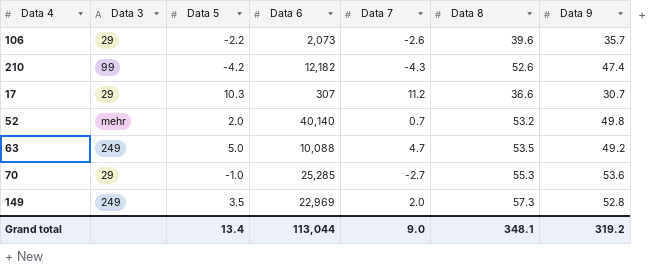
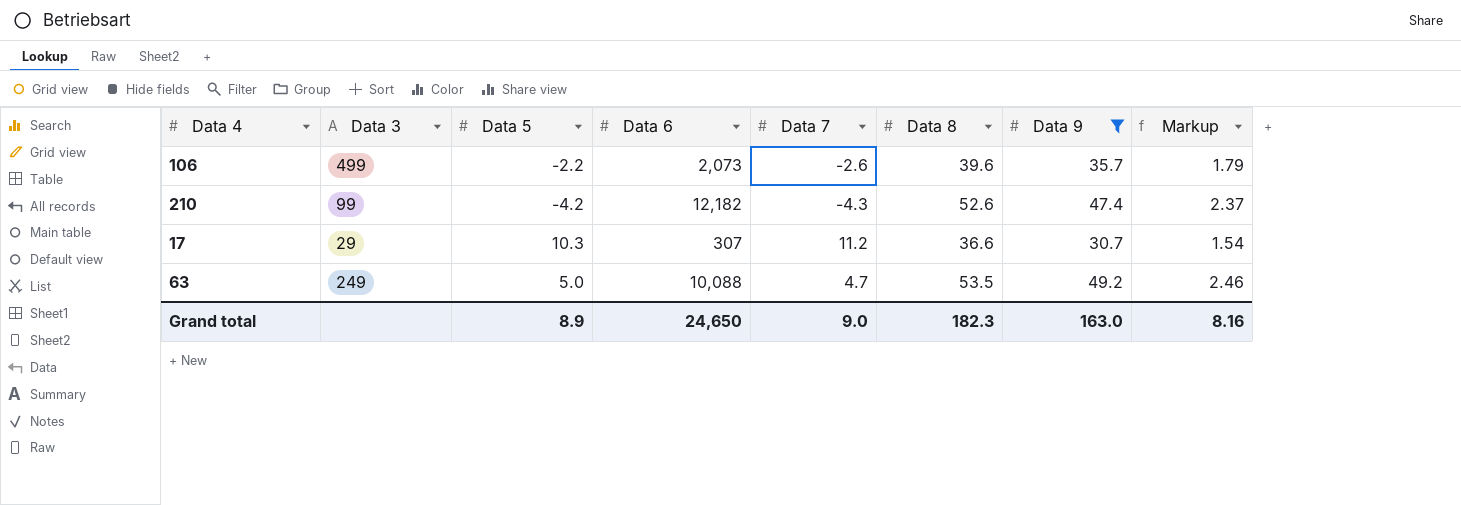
filter: none -> Data 9 <= 49.2
column Markup | formula: none -> [Data 9] * 0.05
106 | Data 3: 29 -> 499
Grand total | Data 5: 13.4 -> 8.9
Grand total | Data 6: 113,044 -> 24,650
Grand total | Data 8: 348.1 -> 182.3
Grand total | Data 9: 319.2 -> 163.0

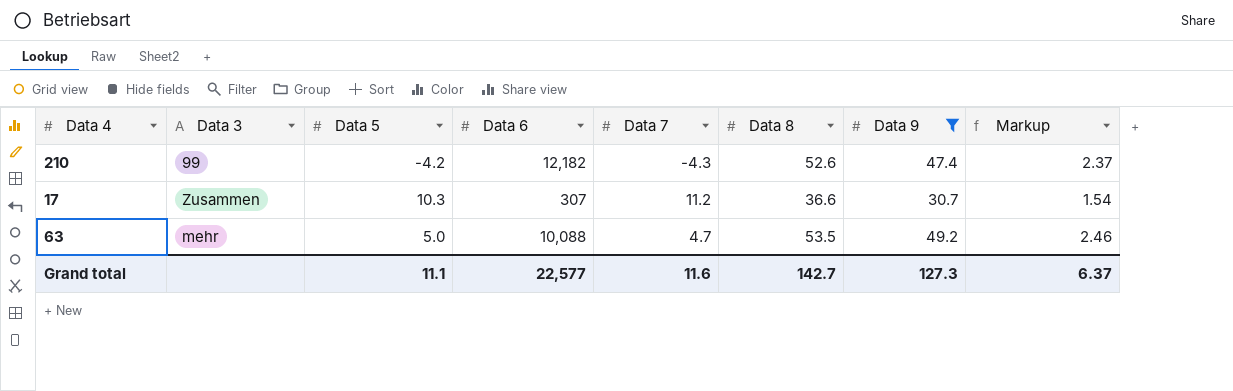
row 106: 499 | -2.2 | 2,073 | -2.6 | 39.6 | 35.7 | 1.79 -> none
17 | Data 3: 29 -> Zusammen
63 | Data 3: 249 -> mehr
Grand total | Data 5: 8.9 -> 11.1
Grand total | Data 6: 24,650 -> 22,577
Grand total | Data 7: 9.0 -> 11.6
Grand total | Data 8: 182.3 -> 142.7
Grand total | Data 9: 163.0 -> 127.3
Grand total | Markup: 8.16 -> 6.37

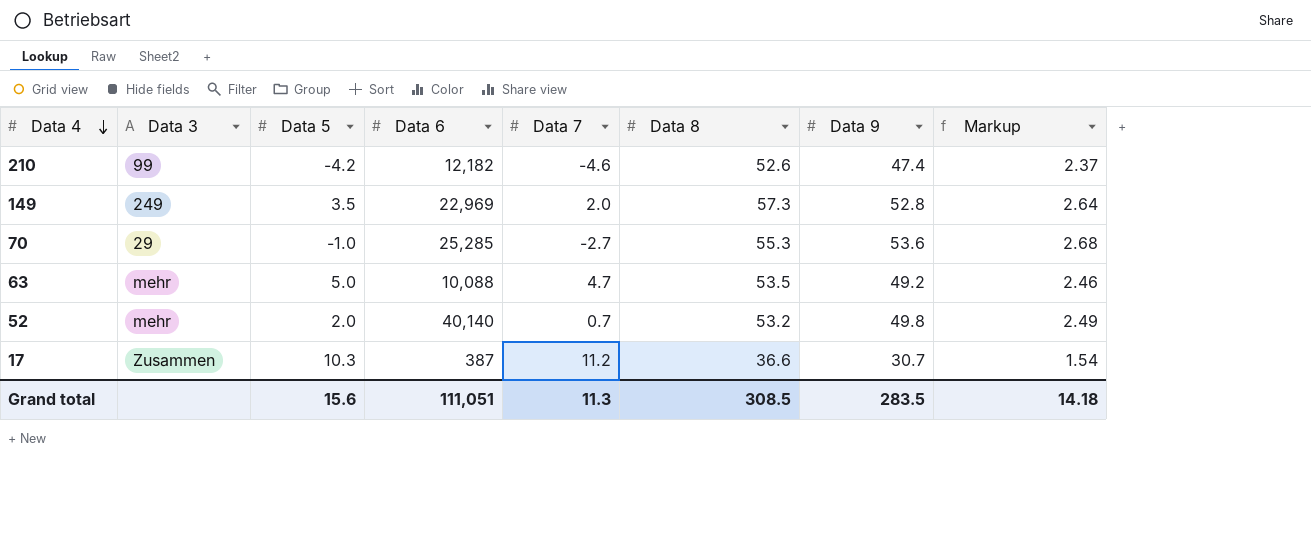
filter: Data 9 <= 49.2 -> none
row order: none -> Data 4 descending
210 | Data 7: -4.3 -> -4.6
17 | Data 6: 307 -> 387
Grand total | Data 5: 11.1 -> 15.6
Grand total | Data 6: 22,577 -> 111,051
Grand total | Data 7: 11.6 -> 11.3
Grand total | Data 8: 142.7 -> 308.5
Grand total | Data 9: 127.3 -> 283.5
Grand total | Markup: 6.37 -> 14.18

